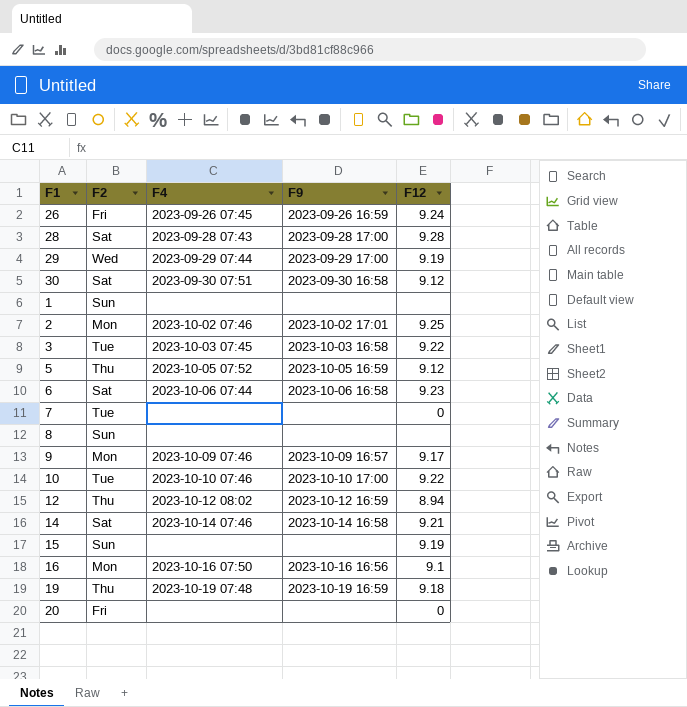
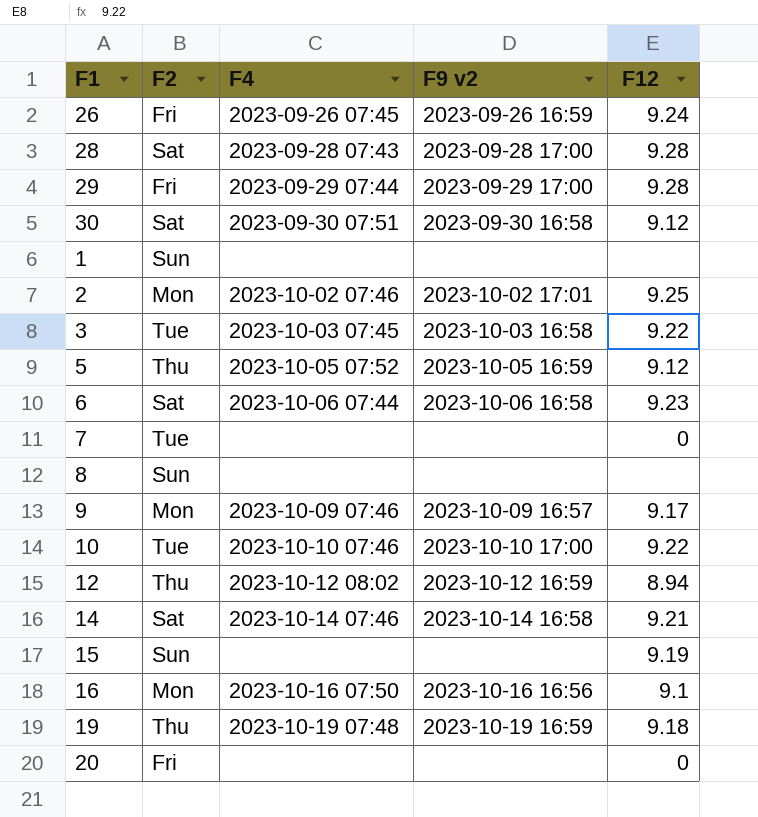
column name: F9 -> F9 v2
29 | F2: Wed -> Fri
29 | F12: 9.19 -> 9.28

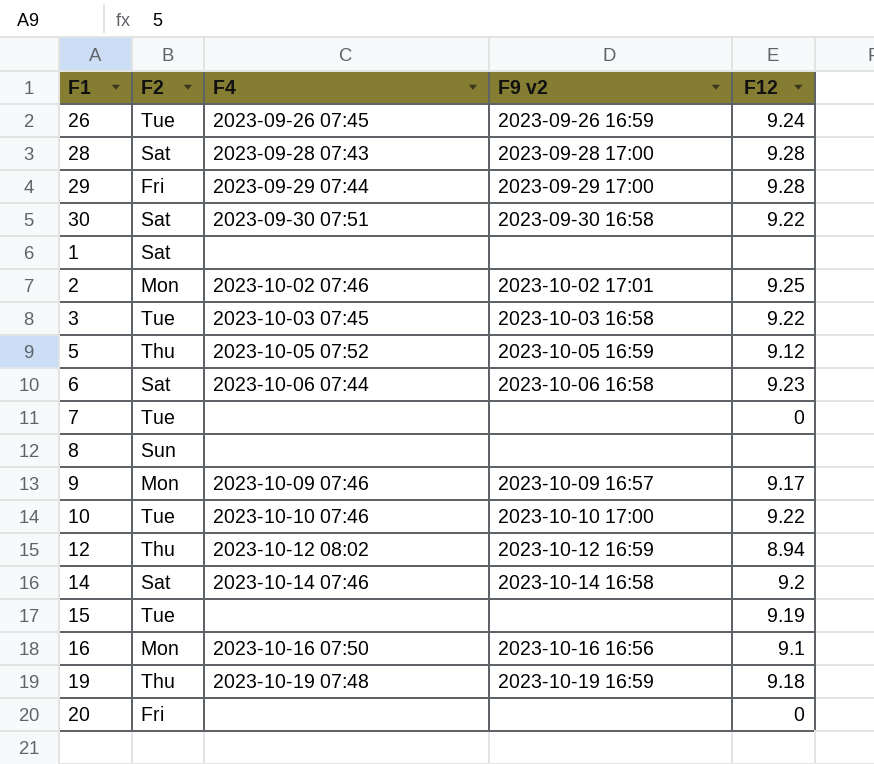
26 | F2: Fri -> Tue
30 | F12: 9.12 -> 9.22
1 | F2: Sun -> Sat
14 | F12: 9.21 -> 9.2
15 | F2: Sun -> Tue

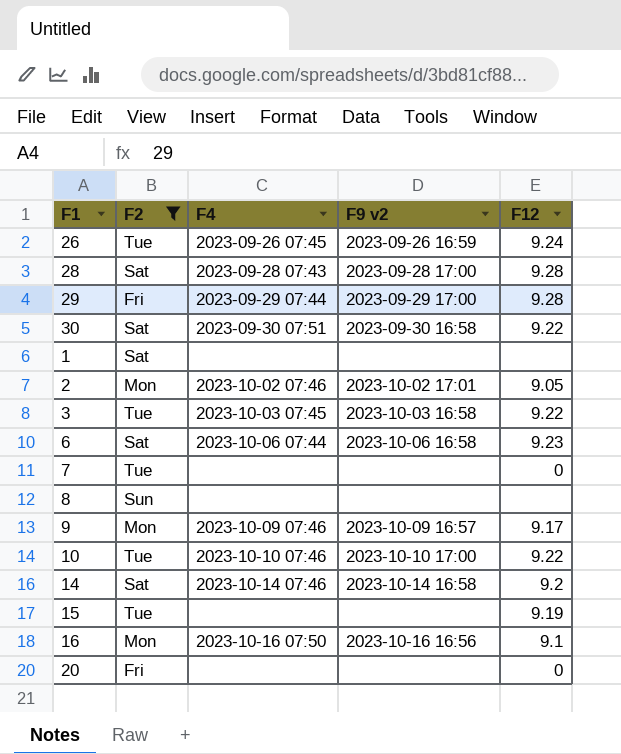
filter: none -> F2 != Thu
2 | F12: 9.25 -> 9.05

